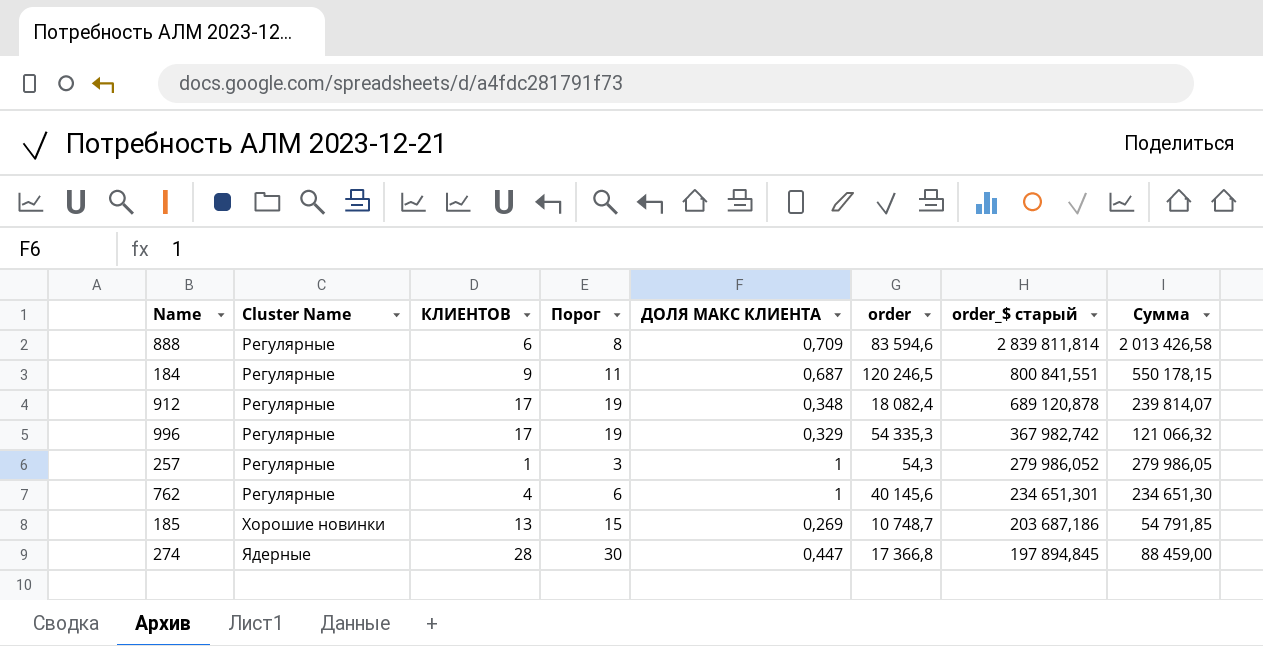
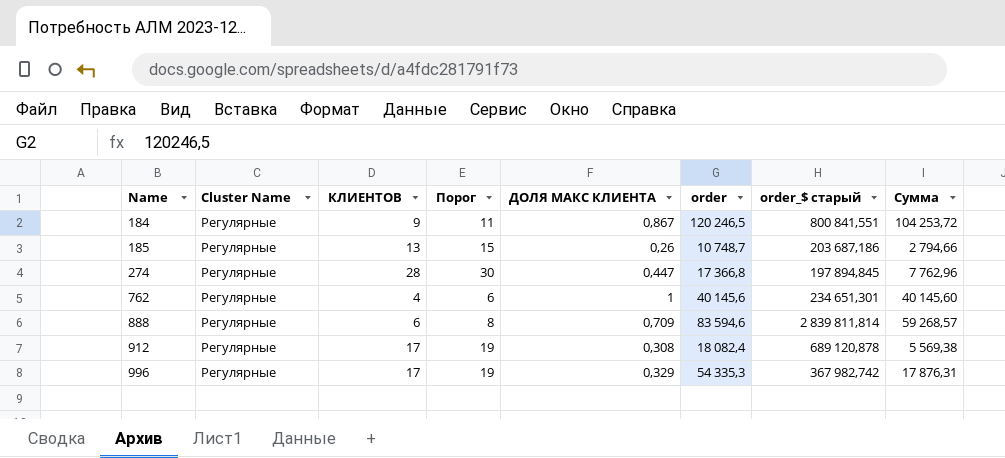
row order: Cluster Name ascending -> Name ascending
column Сумма | formula: [ДОЛЯ МАКС КЛИЕНТА] * [order_$ старый] -> [ДОЛЯ МАКС КЛИЕНТА] * [order]
row 257: Регулярные | 1 | 3 | 1 | 54,3 | 279 986,052 | 279 986,05 -> none
184 | ДОЛЯ МАКС КЛИЕНТА: 0,687 -> 0,867
185 | Cluster Name: Хорошие новинки -> Регулярные
185 | ДОЛЯ МАКС КЛИЕНТА: 0,269 -> 0,26
274 | Cluster Name: Ядерные -> Регулярные
912 | ДОЛЯ МАКС КЛИЕНТА: 0,348 -> 0,308

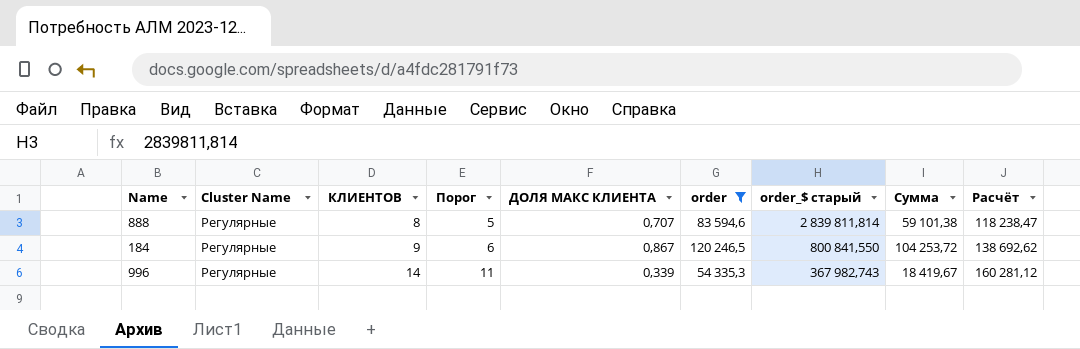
filter: none -> order >= 54 335,3
row order: Name ascending -> КЛИЕНТОВ ascending
column Порог | formula: [КЛИЕНТОВ] + 2 -> [КЛИЕНТОВ] - 3
column Расчёт | formula: none -> [order] / [ДОЛЯ МАКС КЛИЕНТА]
888 | КЛИЕНТОВ: 6 -> 8
888 | ДОЛЯ МАКС КЛИЕНТА: 0,709 -> 0,707
888 | Сумма: 59 268,57 -> 59 101,38
184 | order_$ старый: 800 841,551 -> 800 841,550
996 | КЛИЕНТОВ: 17 -> 14
996 | ДОЛЯ МАКС КЛИЕНТА: 0,329 -> 0,339
996 | order_$ старый: 367 982,742 -> 367 982,743
996 | Сумма: 17 876,31 -> 18 419,67

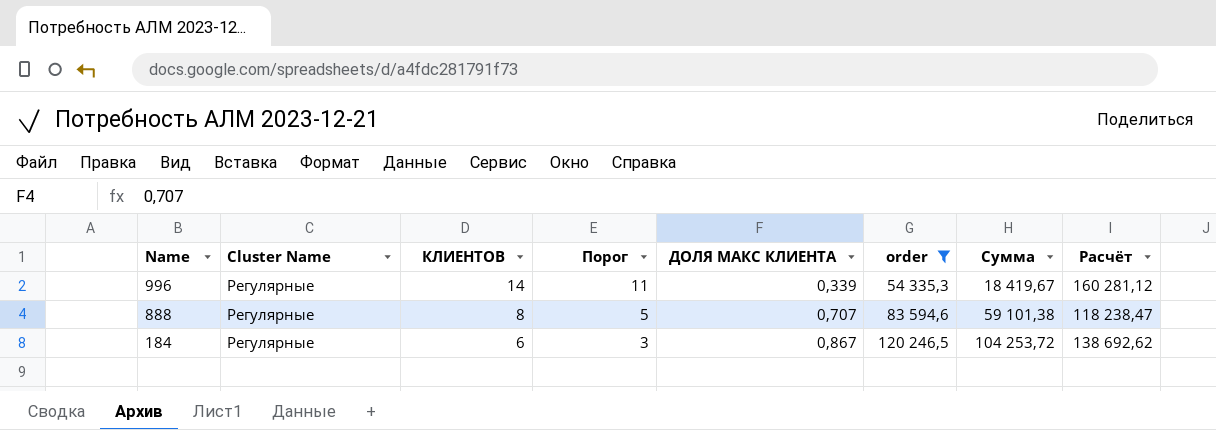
row order: КЛИЕНТОВ ascending -> Name descending
column order_$ старый | position: 7 -> none
184 | КЛИЕНТОВ: 9 -> 6
184 | Порог: 6 -> 3

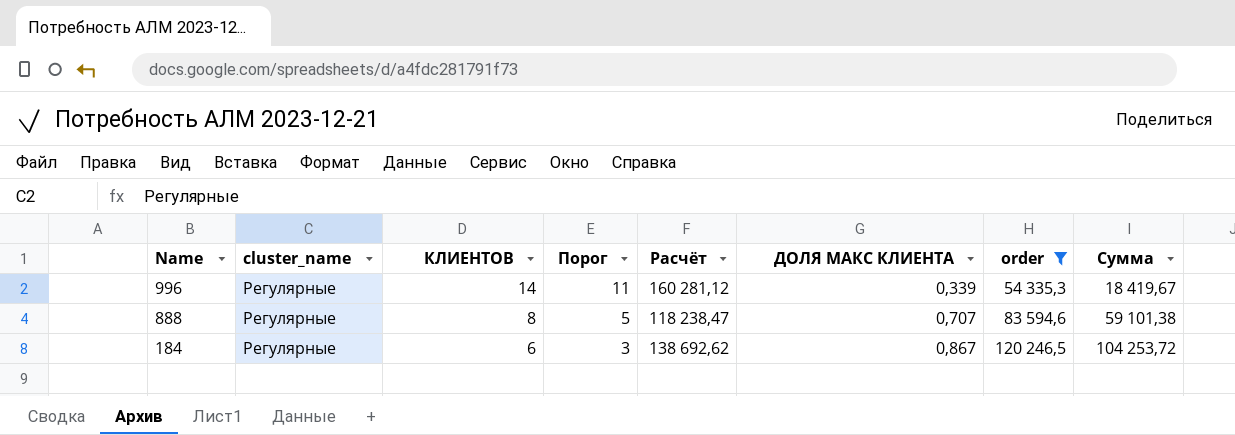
column name: Cluster Name -> cluster_name
column Расчёт | position: 8 -> 5

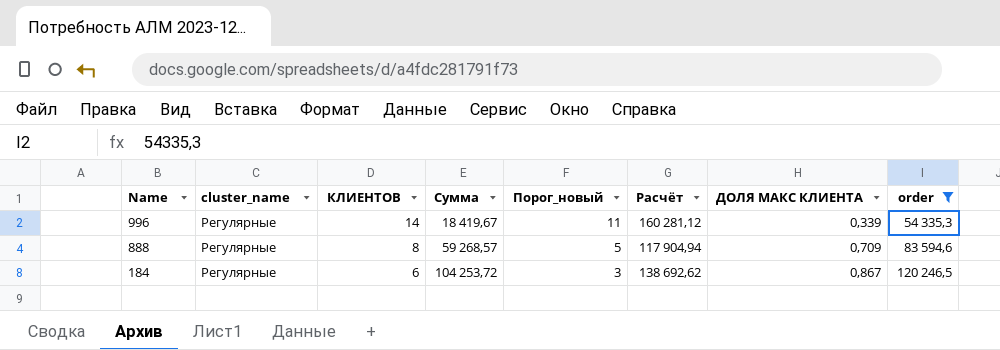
column Сумма | position: 8 -> 4
column name: Порог -> Порог_новый
888 | Сумма: 59 101,38 -> 59 268,57
888 | Расчёт: 118 238,47 -> 117 904,94
888 | ДОЛЯ МАКС КЛИЕНТА: 0,707 -> 0,709

